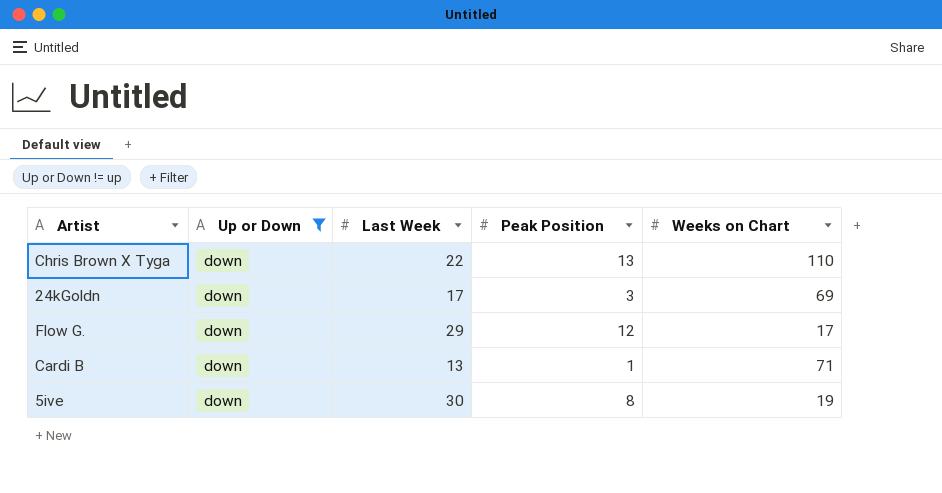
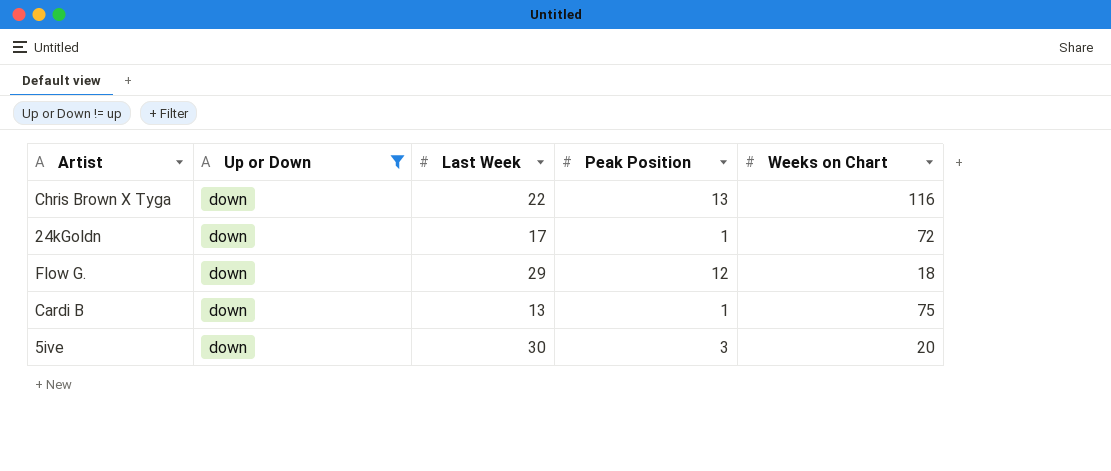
Chris Brown X Tyga | Weeks on Chart: 110 -> 116
24kGoldn | Peak Position: 3 -> 1
24kGoldn | Weeks on Chart: 69 -> 72
Flow G. | Weeks on Chart: 17 -> 18
Cardi B | Weeks on Chart: 71 -> 75
5ive | Peak Position: 8 -> 3
5ive | Weeks on Chart: 19 -> 20

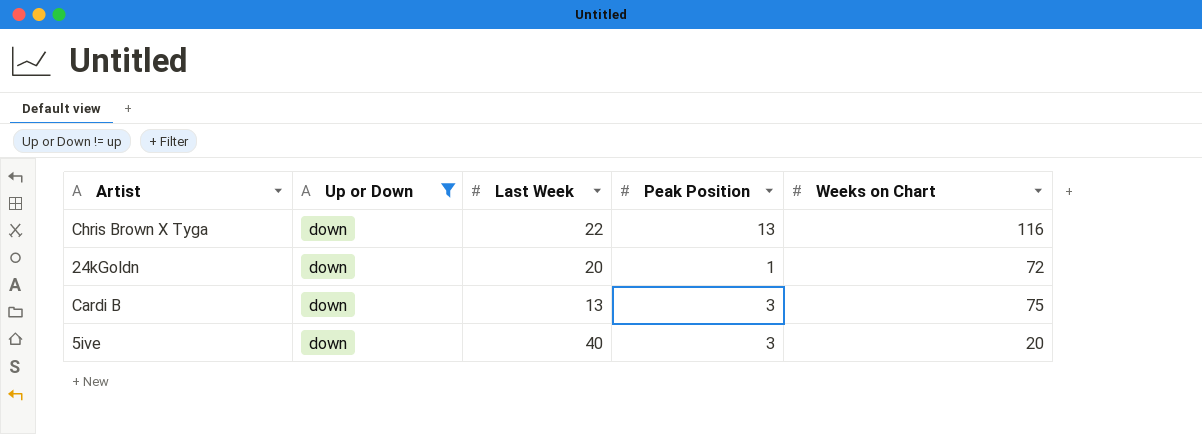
row Flow G.: down | 29 | 12 | 18 -> none
24kGoldn | Last Week: 17 -> 20
Cardi B | Peak Position: 1 -> 3
5ive | Last Week: 30 -> 40

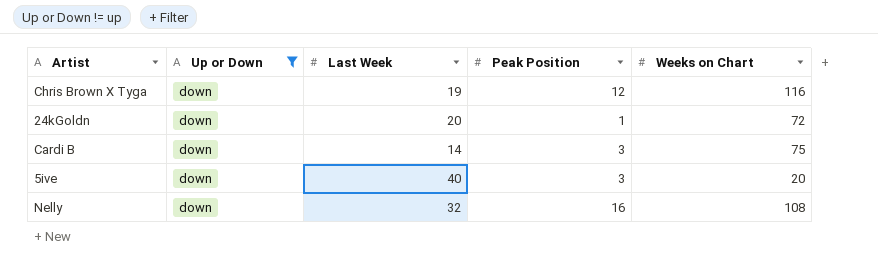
Chris Brown X Tyga | Last Week: 22 -> 19
Chris Brown X Tyga | Peak Position: 13 -> 12
Cardi B | Last Week: 13 -> 14
row Nelly: none -> down | 32 | 16 | 108

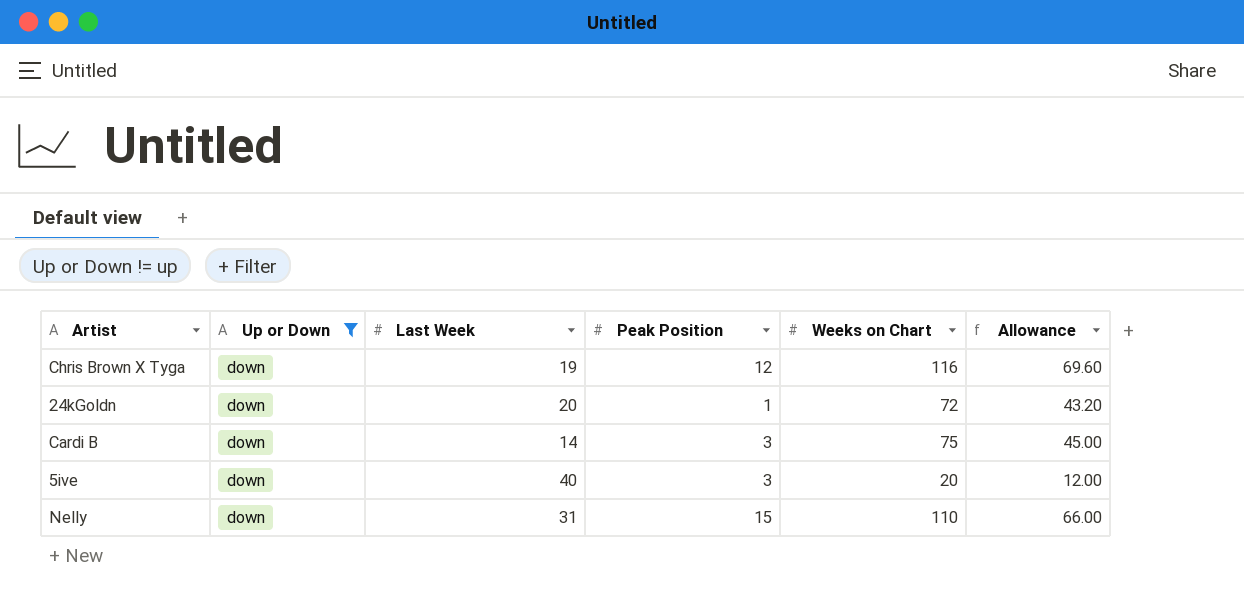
column Allowance | formula: none -> [Weeks on Chart] * 0.6
Nelly | Last Week: 32 -> 31
Nelly | Peak Position: 16 -> 15
Nelly | Weeks on Chart: 108 -> 110

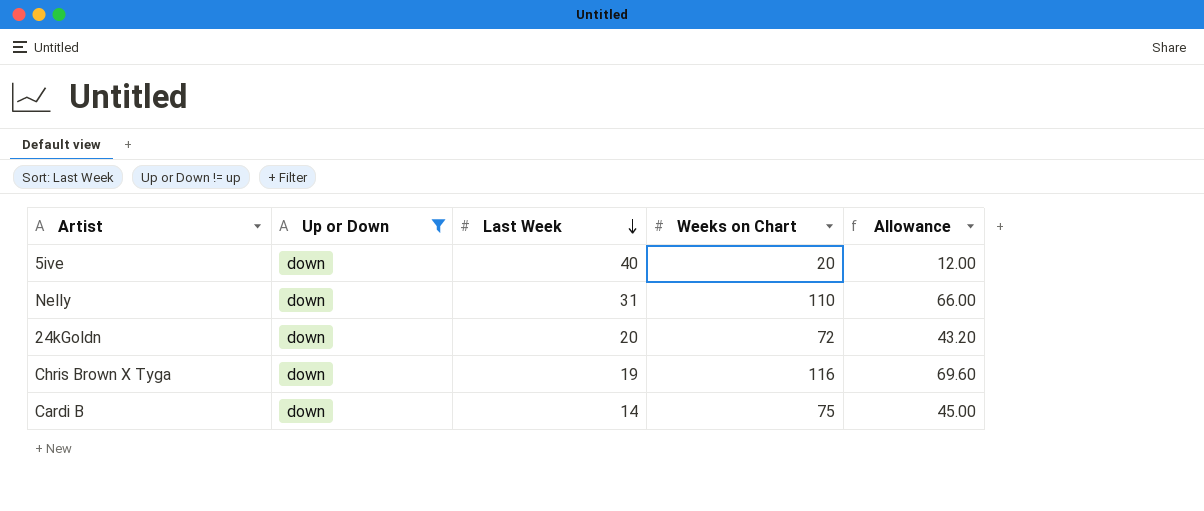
row order: none -> Last Week descending
column Peak Position | position: 4 -> none

